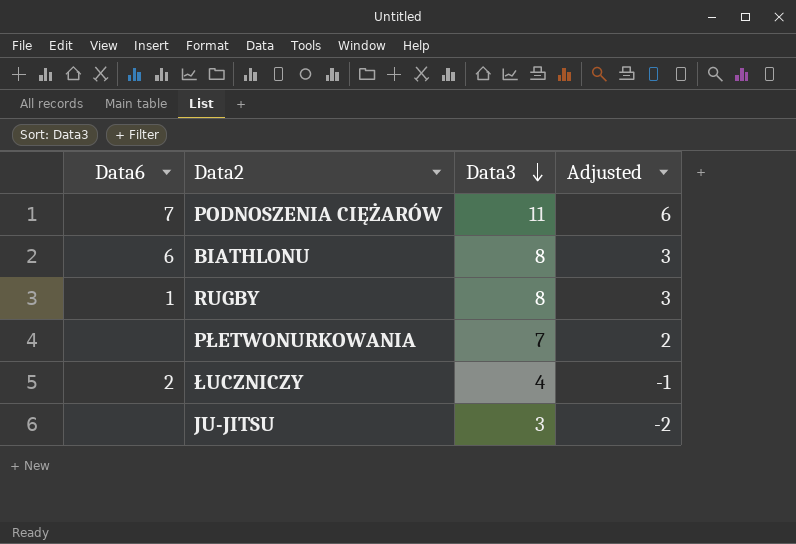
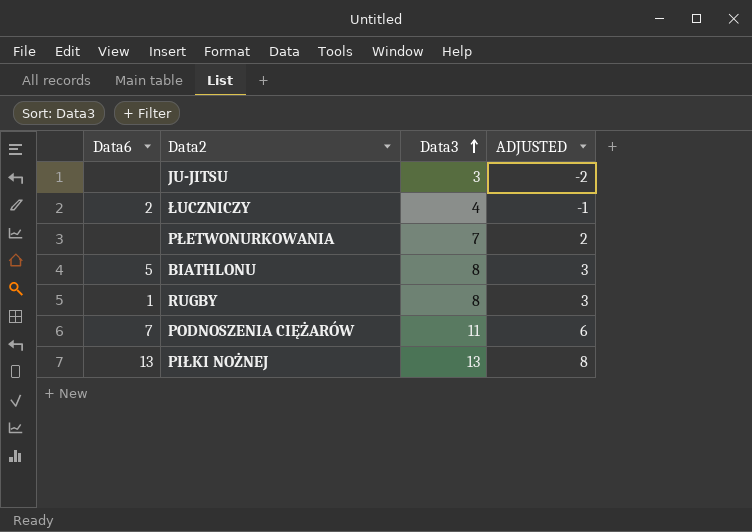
row order: Data3 descending -> Data3 ascending
column name: Adjusted -> ADJUSTED
BIATHLONU | Data6: 6 -> 5
row PIŁKI NOŻNEJ: none -> 13 | 13 | 8

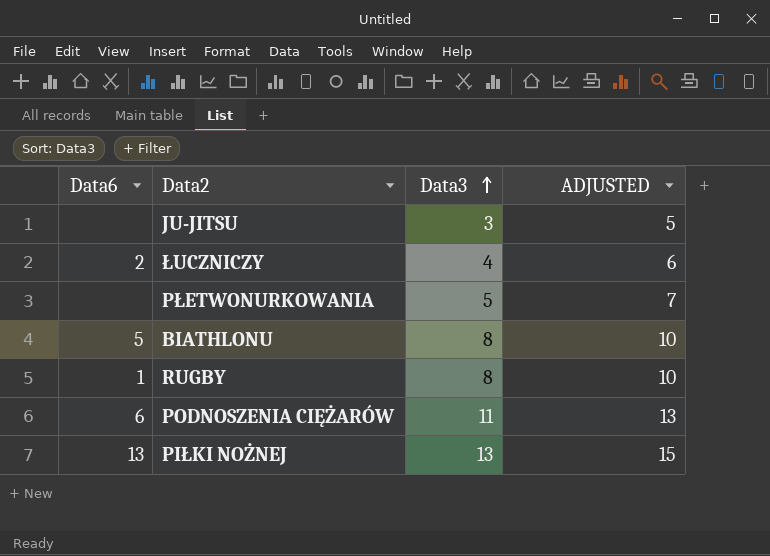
column ADJUSTED | formula: [Data3] - 5 -> [Data3] + 2
PŁETWONURKOWANIA | Data3: 7 -> 5
PODNOSZENIA CIĘŻARÓW | Data6: 7 -> 6

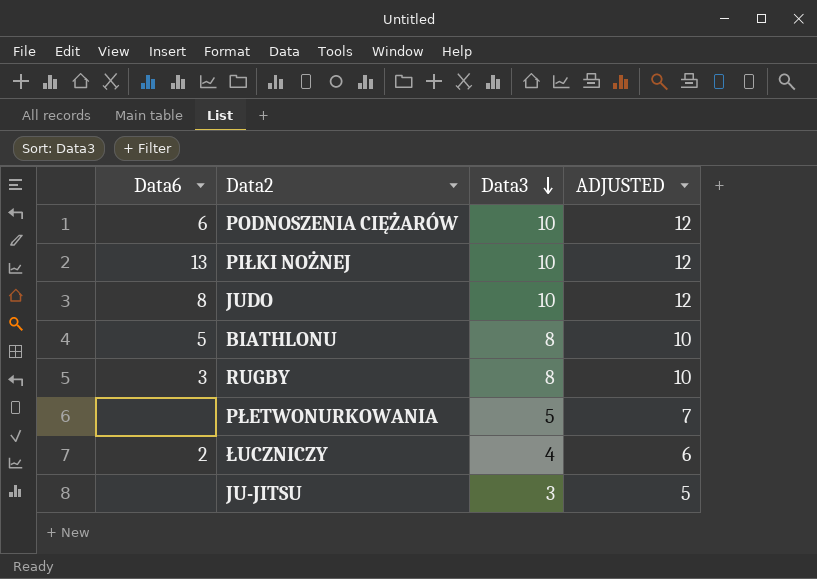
row order: Data3 ascending -> Data3 descending
PODNOSZENIA CIĘŻARÓW | Data3: 11 -> 10
PODNOSZENIA CIĘŻARÓW | ADJUSTED: 13 -> 12
PIŁKI NOŻNEJ | Data3: 13 -> 10
PIŁKI NOŻNEJ | ADJUSTED: 15 -> 12
row JUDO: none -> 8 | 10 | 12
RUGBY | Data6: 1 -> 3

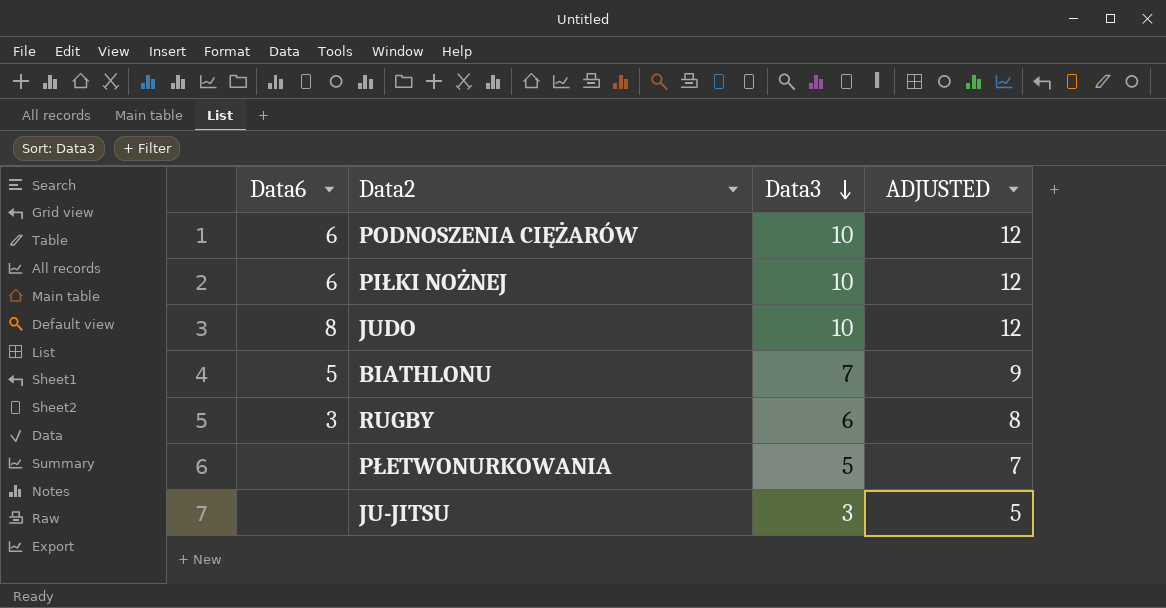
row ŁUCZNICZY: 2 | 4 | 6 -> none
PIŁKI NOŻNEJ | Data6: 13 -> 6
BIATHLONU | Data3: 8 -> 7
BIATHLONU | ADJUSTED: 10 -> 9
RUGBY | Data3: 8 -> 6
RUGBY | ADJUSTED: 10 -> 8

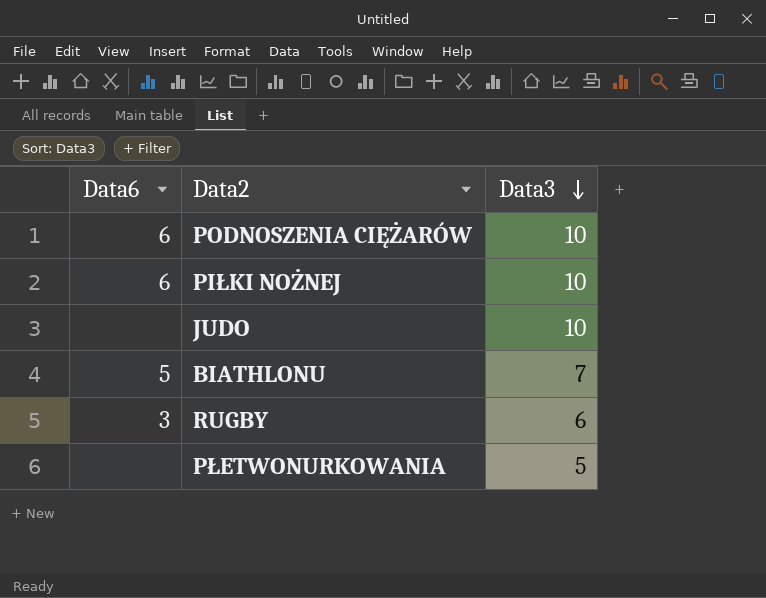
column ADJUSTED | formula: [Data3] + 2 -> none
row JU-JITSU: none | 3 | 5 -> none
JUDO | Data6: 8 -> none

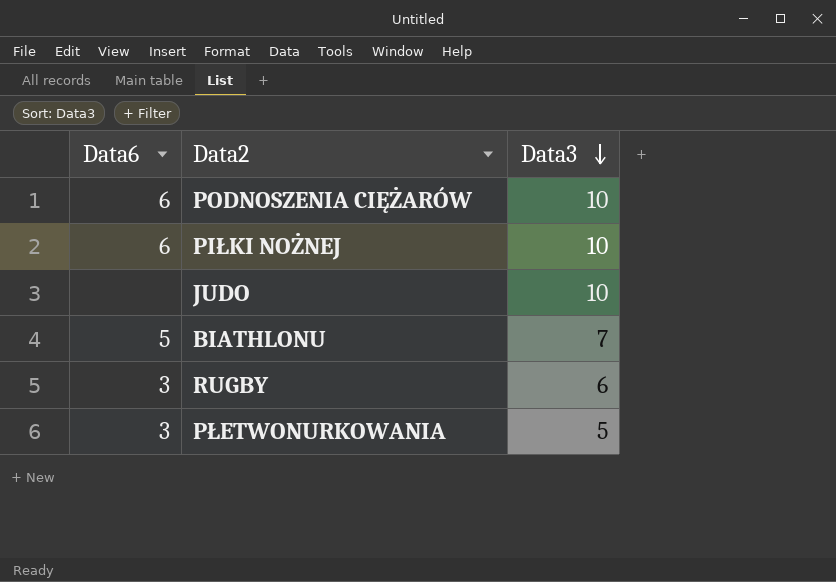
PŁETWONURKOWANIA | Data6: none -> 3

